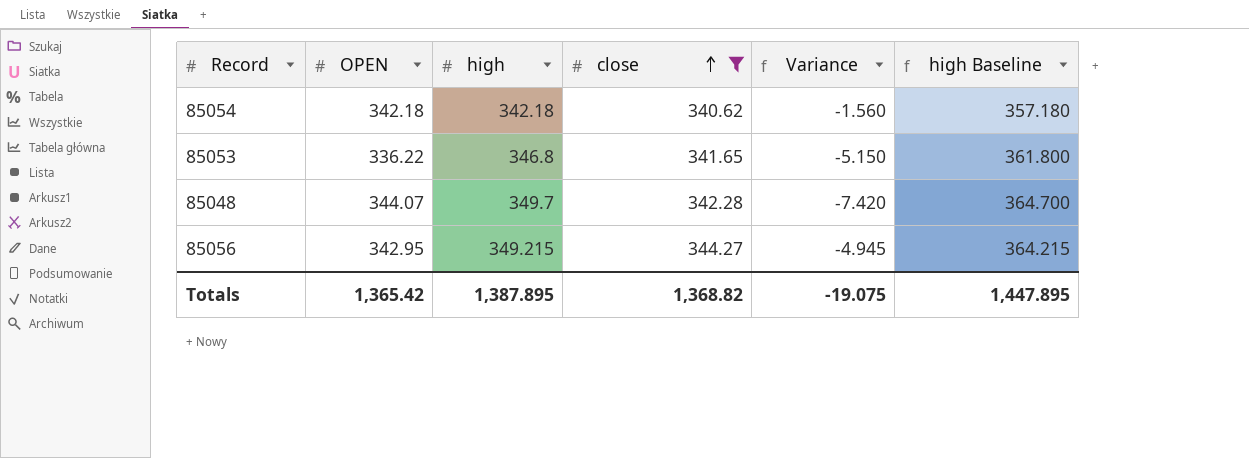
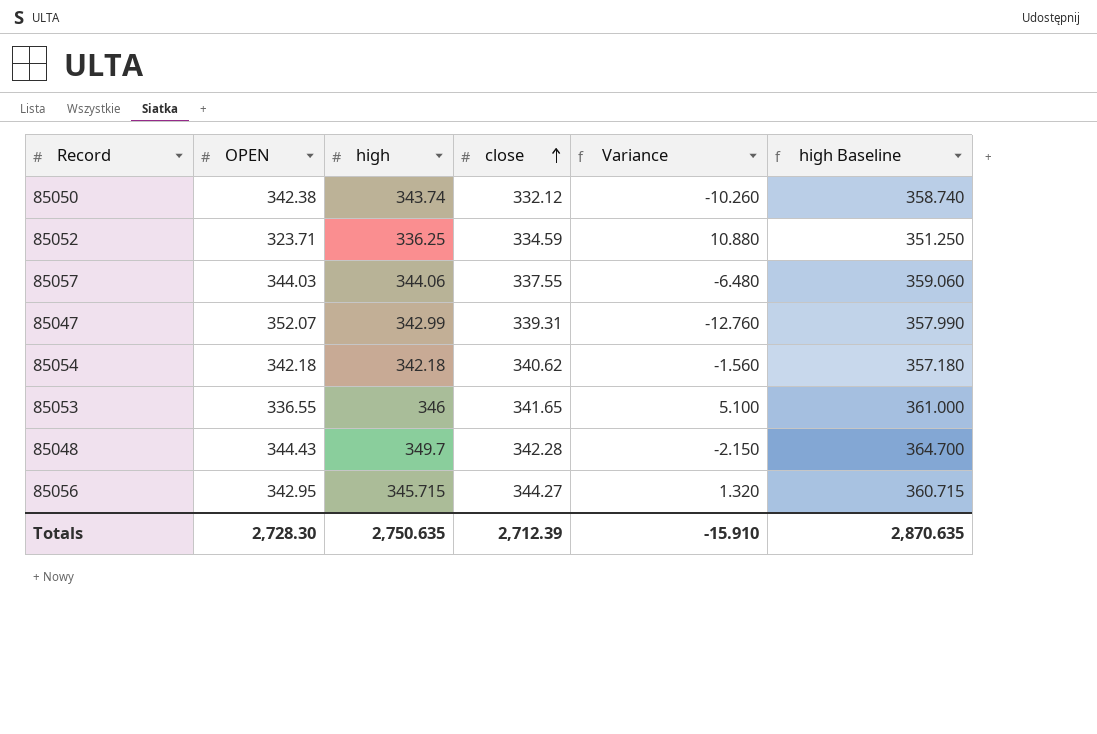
filter: close >= 340.62 -> none
column Variance | formula: [close] - [high] -> [close] - [OPEN]
85053 | OPEN: 336.22 -> 336.55
85053 | high: 346.8 -> 346
85053 | high Baseline: 361.800 -> 361.000
85048 | OPEN: 344.07 -> 344.43
85056 | high: 349.215 -> 345.715
85056 | high Baseline: 364.215 -> 360.715
Totals | OPEN: 1,365.42 -> 2,728.30
Totals | high: 1,387.895 -> 2,750.635
Totals | close: 1,368.82 -> 2,712.39
Totals | Variance: -19.075 -> -15.910
Totals | high Baseline: 1,447.895 -> 2,870.635

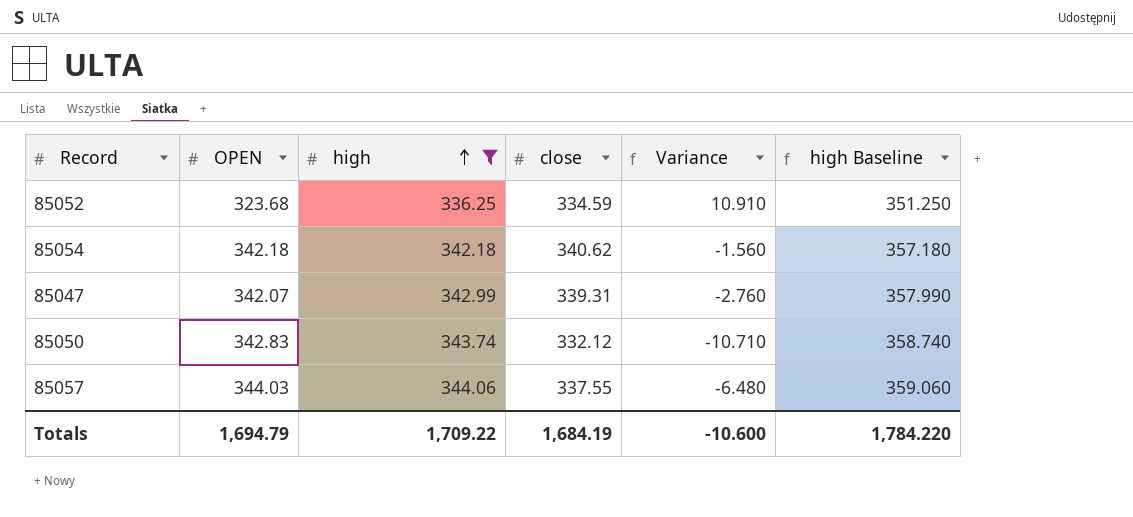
filter: none -> high <= 344.06
row order: close ascending -> high ascending
85052 | OPEN: 323.71 -> 323.68
85052 | Variance: 10.880 -> 10.910
85047 | OPEN: 352.07 -> 342.07
85047 | Variance: -12.760 -> -2.760
85050 | OPEN: 342.38 -> 342.83
85050 | Variance: -10.260 -> -10.710
Totals | OPEN: 2,728.30 -> 1,694.79
Totals | high: 2,750.635 -> 1,709.22
Totals | close: 2,712.39 -> 1,684.19
Totals | Variance: -15.910 -> -10.600
Totals | high Baseline: 2,870.635 -> 1,784.220

